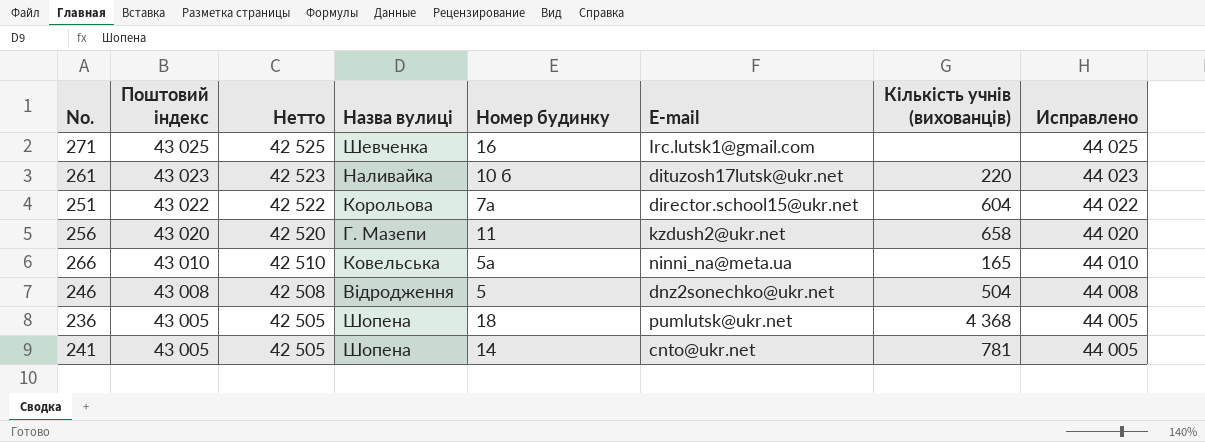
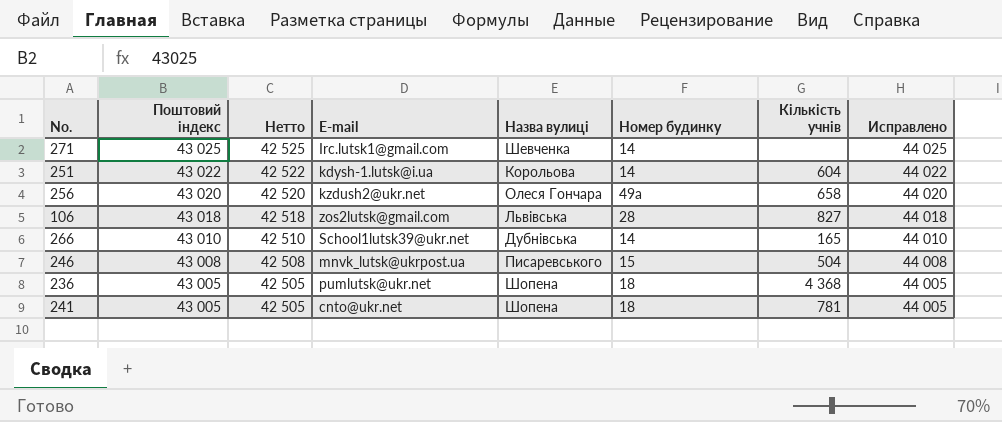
column E-mail | position: 6 -> 4
column name: Кількість учнів (вихованців) -> Кількість учнів
row 261: 43 023 | 42 523 | Наливайка | 10 б | dituzosh17lutsk@ukr.net | 220 | 44 023 -> none
271 | Номер будинку: 16 -> 14
251 | E-mail: director.school15@ukr.net -> kdysh-1.lutsk@i.ua
251 | Номер будинку: 7а -> 14
256 | Назва вулиці: Г. Мазепи -> Олеся Гончара
256 | Номер будинку: 11 -> 49а
row 106: none -> 43 018 | 42 518 | zos2lutsk@gmail.com | Львівська | 28 | 827 | 44 018
266 | E-mail: ninni_na@meta.ua -> School1lutsk39@ukr.net
266 | Назва вулиці: Ковельська -> Дубнівська
266 | Номер будинку: 5а -> 14
246 | E-mail: dnz2sonechko@ukr.net -> mnvk_lutsk@ukrpost.ua
246 | Назва вулиці: Відродження -> Писаревського
246 | Номер будинку: 5 -> 15
241 | Номер будинку: 14 -> 18

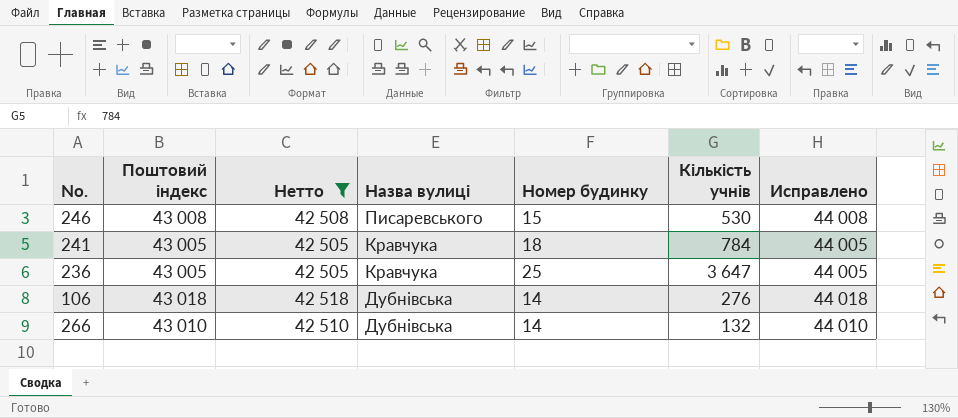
filter: none -> Нетто <= 42 518
row order: Поштовий індекс descending -> Назва вулиці descending
column E-mail | position: 4 -> none
246 | Кількість учнів: 504 -> 530
241 | Назва вулиці: Шопена -> Кравчука
241 | Кількість учнів: 781 -> 784
236 | Назва вулиці: Шопена -> Кравчука
236 | Номер будинку: 18 -> 25
236 | Кількість учнів: 4 368 -> 3 647
106 | Назва вулиці: Львівська -> Дубнівська
106 | Номер будинку: 28 -> 14
106 | Кількість учнів: 827 -> 276
266 | Кількість учнів: 165 -> 132

